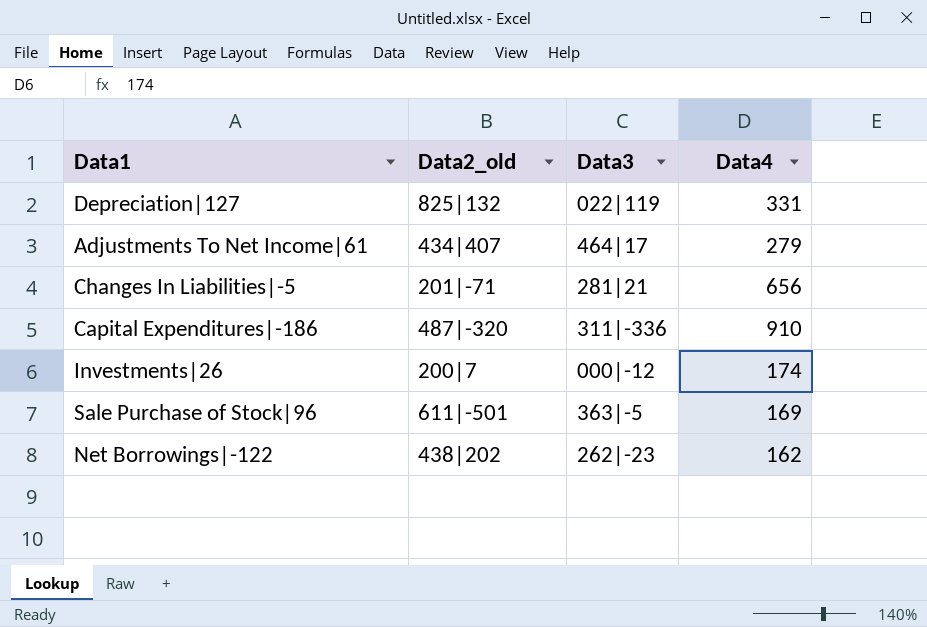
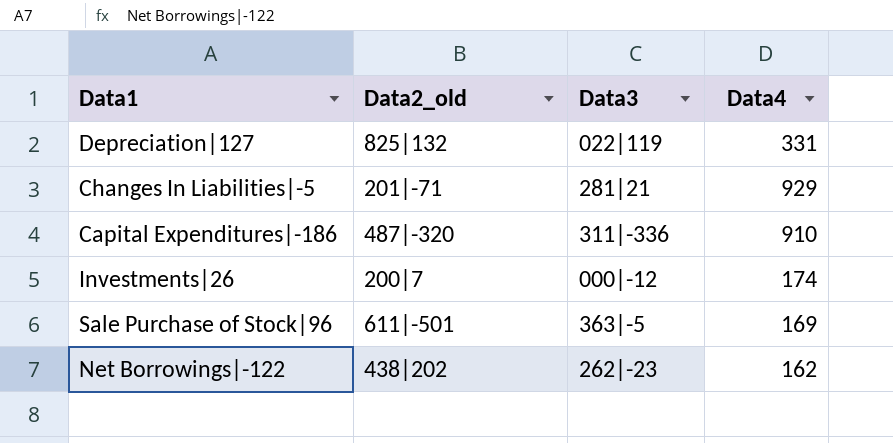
row Adjustments To Net Income|61: 434|407 | 464|17 | 279 -> none
Changes In Liabilities|-5 | Data4: 656 -> 929

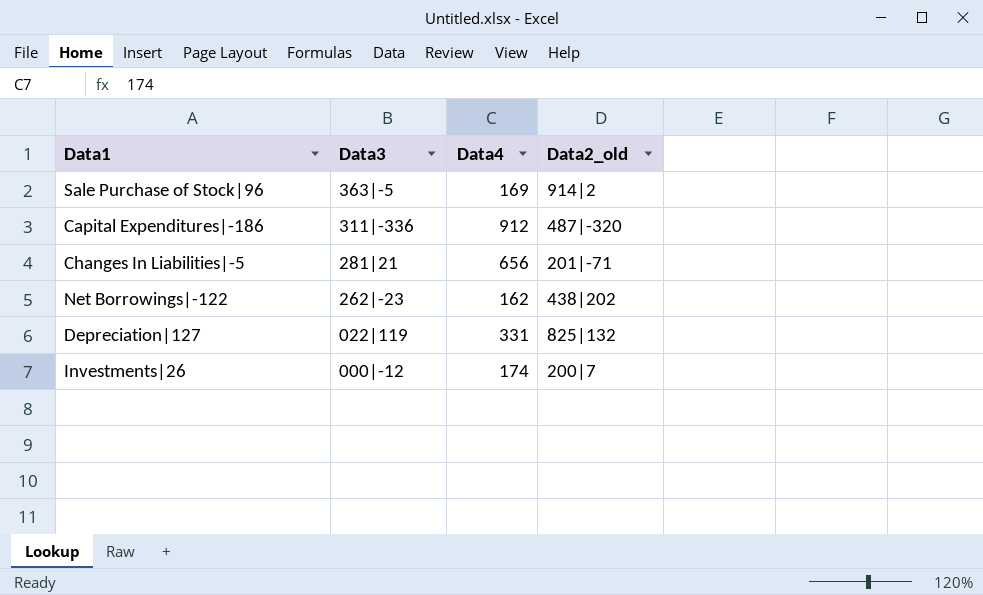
row order: none -> Data3 descending
column Data2_old | position: 2 -> 4
Sale Purchase of Stock|96 | Data2_old: 611|-501 -> 914|2
Capital Expenditures|-186 | Data4: 910 -> 912
Changes In Liabilities|-5 | Data4: 929 -> 656

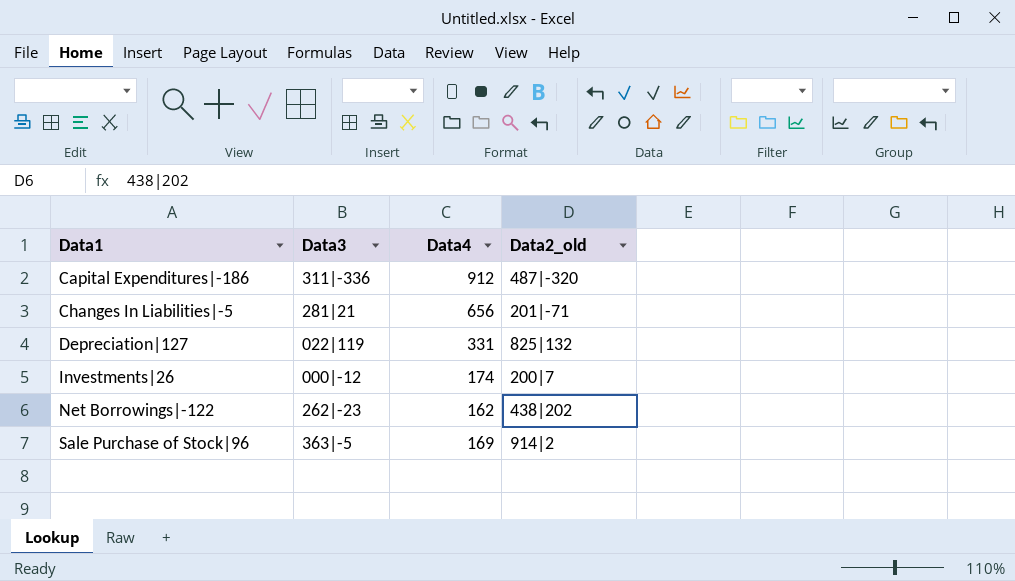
row order: Data3 descending -> Data1 ascending

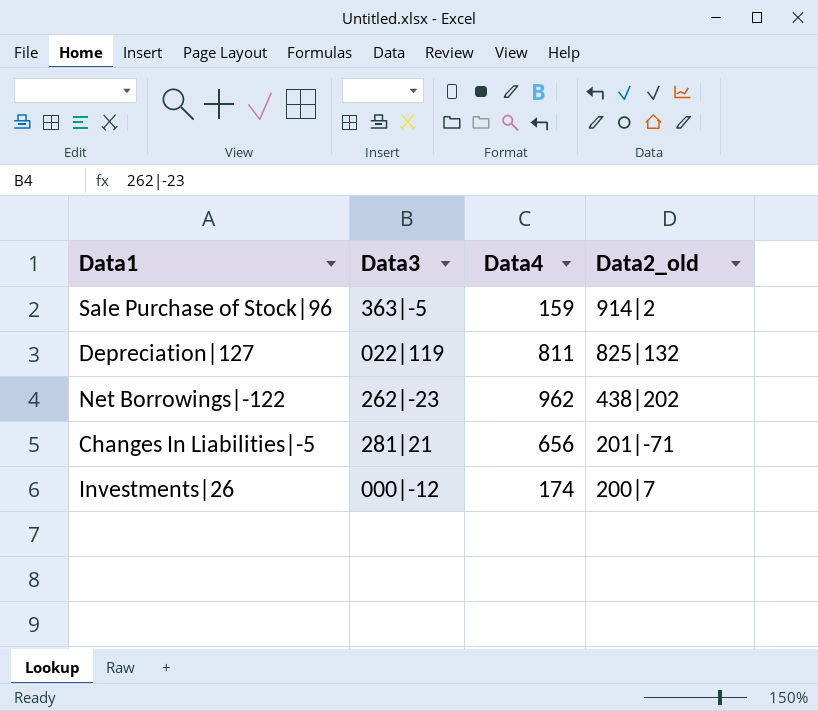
row order: Data1 ascending -> Data2_old descending
row Capital Expenditures|-186: 311|-336 | 912 | 487|-320 -> none
Sale Purchase of Stock|96 | Data4: 169 -> 159
Depreciation|127 | Data4: 331 -> 811
Net Borrowings|-122 | Data4: 162 -> 962

